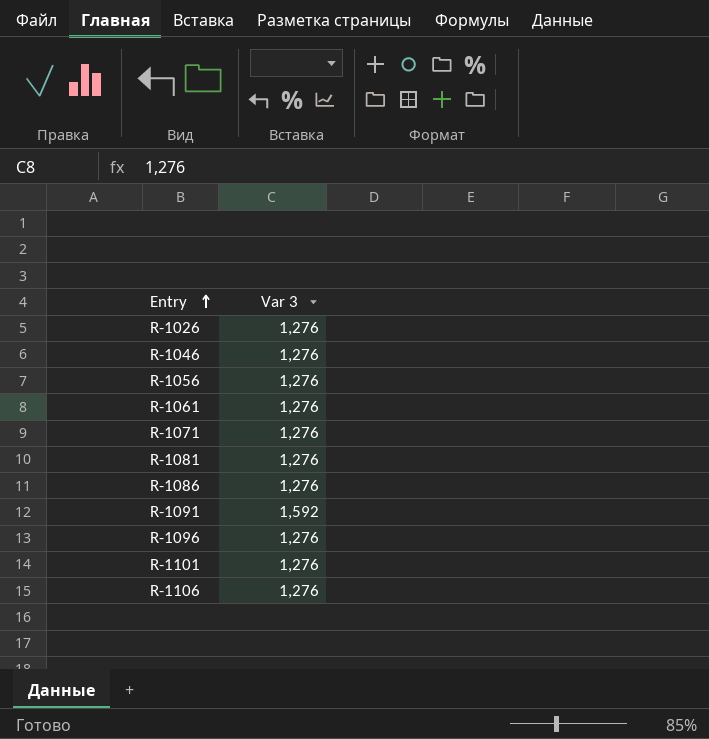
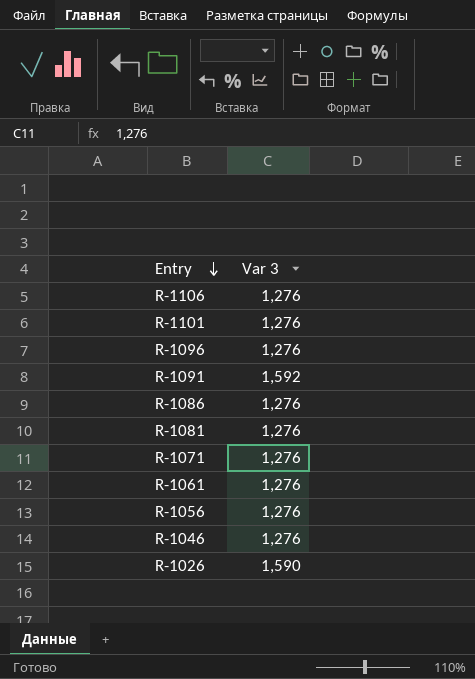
row order: Entry ascending -> Entry descending
R-1026 | Var 3: 1,276 -> 1,590

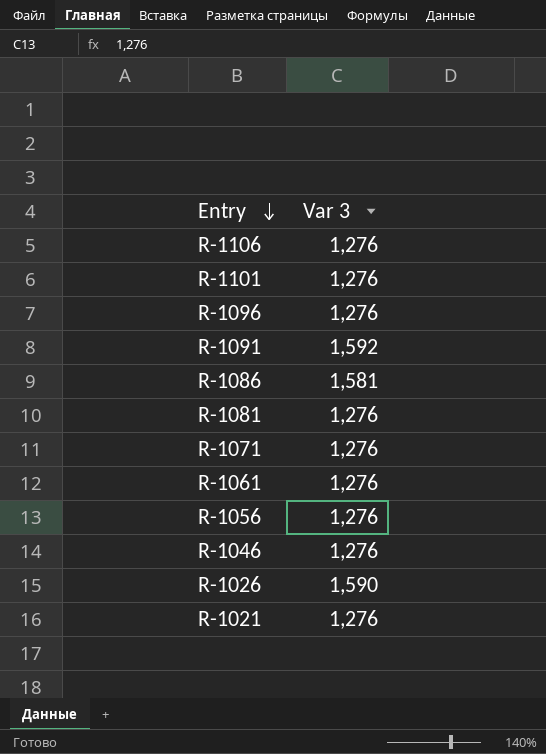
R-1086 | Var 3: 1,276 -> 1,581
row R-1021: none -> 1,276

